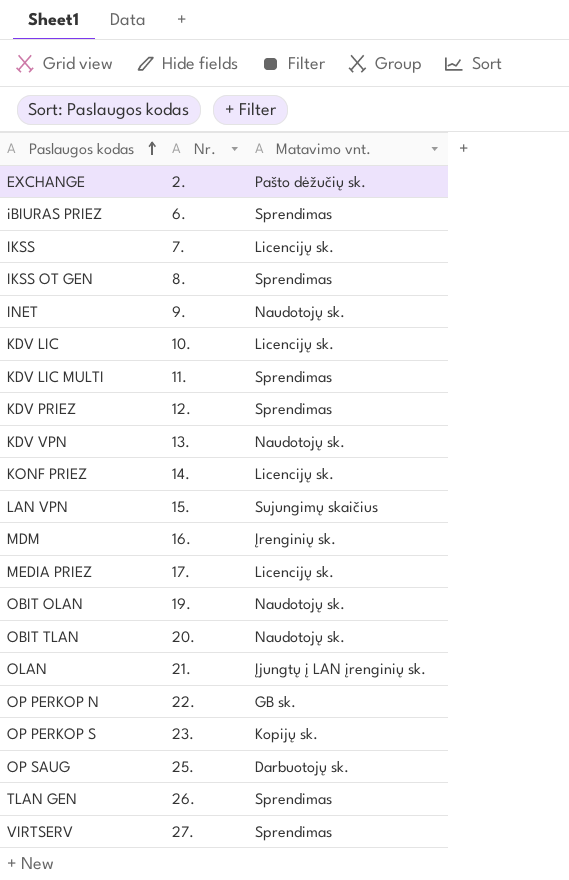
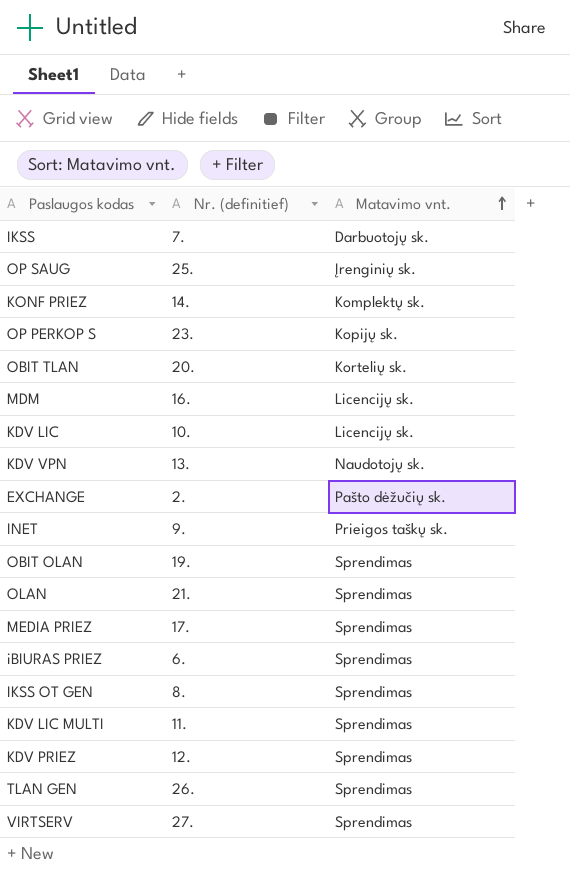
row order: Paslaugos kodas ascending -> Matavimo vnt. ascending
column name: Nr. -> Nr. (definitief)
row LAN VPN: 15. | Sujungimų skaičius -> none
row OP PERKOP N: 22. | GB sk. -> none
IKSS | Matavimo vnt.: Licencijų sk. -> Darbuotojų sk.
OP SAUG | Matavimo vnt.: Darbuotojų sk. -> Įrenginių sk.
KONF PRIEZ | Matavimo vnt.: Licencijų sk. -> Komplektų sk.
OBIT TLAN | Matavimo vnt.: Naudotojų sk. -> Kortelių sk.
MDM | Matavimo vnt.: Įrenginių sk. -> Licencijų sk.
INET | Matavimo vnt.: Naudotojų sk. -> Prieigos taškų sk.
OBIT OLAN | Matavimo vnt.: Naudotojų sk. -> Sprendimas
OLAN | Matavimo vnt.: Įjungtų į LAN įrenginių sk. -> Sprendimas
MEDIA PRIEZ | Matavimo vnt.: Licencijų sk. -> Sprendimas

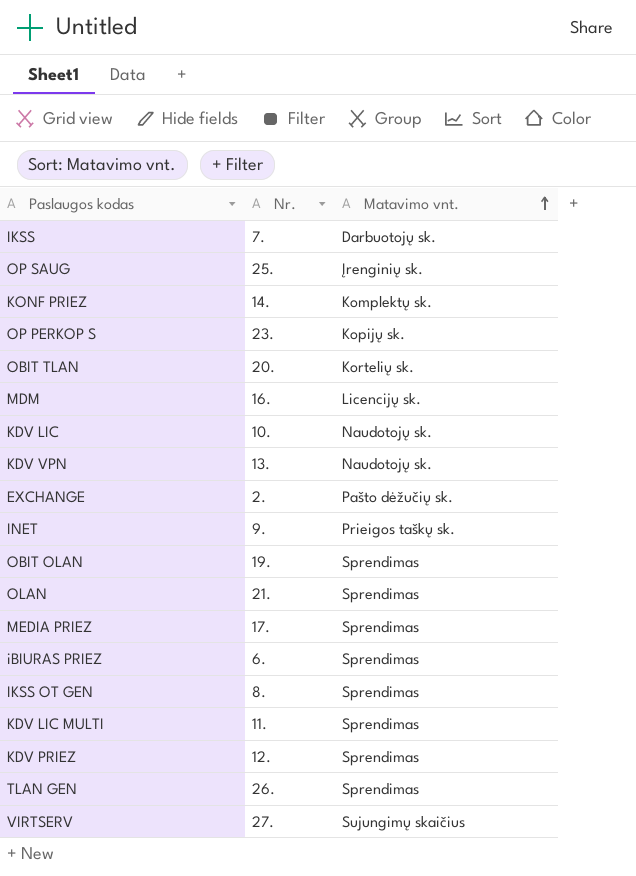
column name: Nr. (definitief) -> Nr.
KDV LIC | Matavimo vnt.: Licencijų sk. -> Naudotojų sk.
VIRTSERV | Matavimo vnt.: Sprendimas -> Sujungimų skaičius

